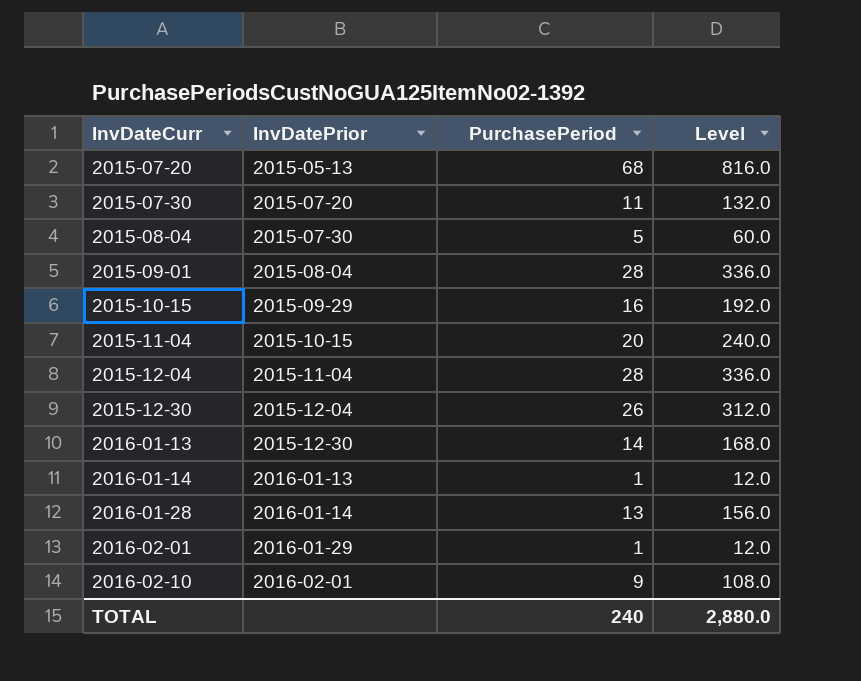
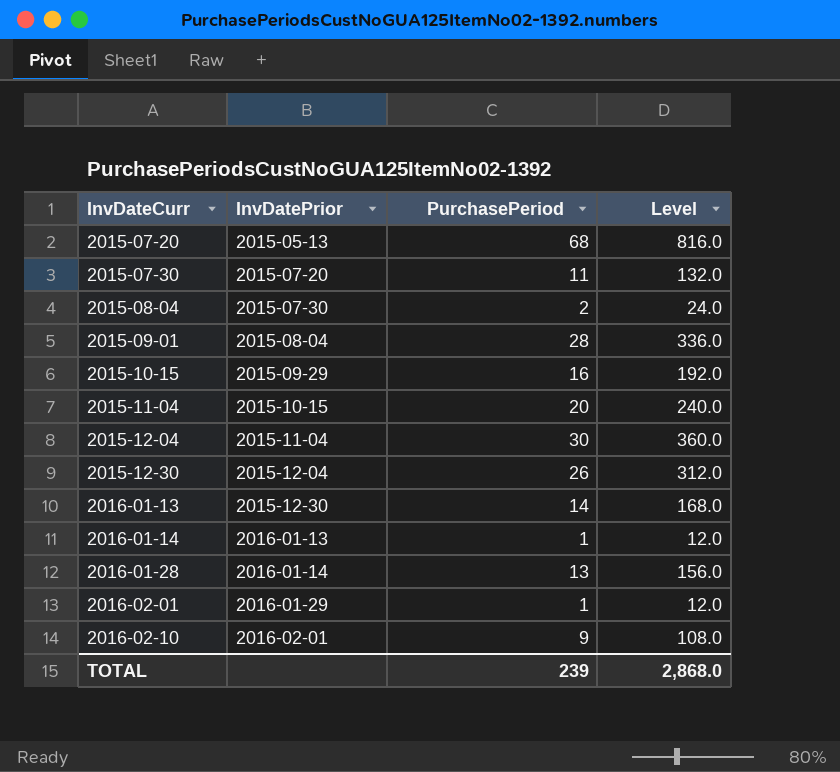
2015-08-04 | PurchasePeriod: 5 -> 2
2015-08-04 | Level: 60.0 -> 24.0
2015-12-04 | PurchasePeriod: 28 -> 30
2015-12-04 | Level: 336.0 -> 360.0
TOTAL | PurchasePeriod: 240 -> 239
TOTAL | Level: 2,880.0 -> 2,868.0

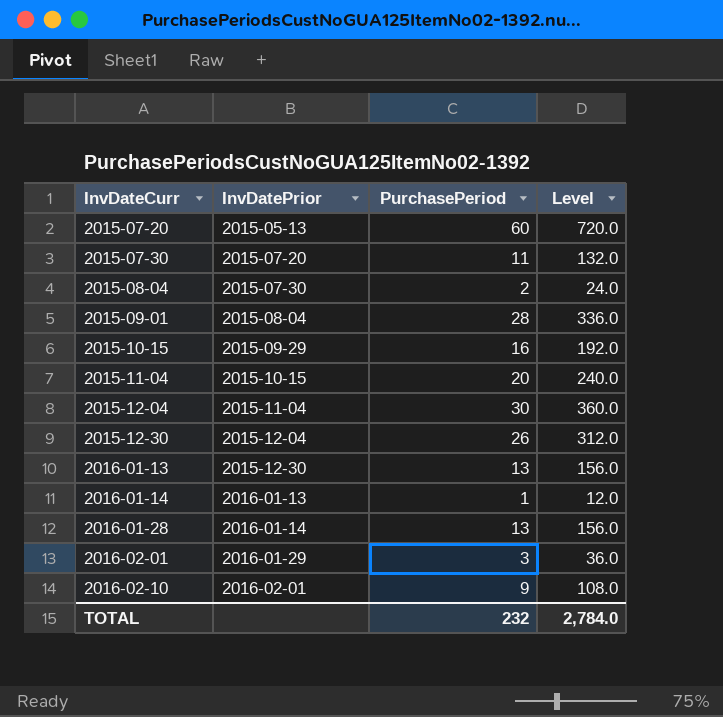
2015-07-20 | PurchasePeriod: 68 -> 60
2015-07-20 | Level: 816.0 -> 720.0
2016-01-13 | PurchasePeriod: 14 -> 13
2016-01-13 | Level: 168.0 -> 156.0
2016-02-01 | PurchasePeriod: 1 -> 3
2016-02-01 | Level: 12.0 -> 36.0
TOTAL | PurchasePeriod: 239 -> 232
TOTAL | Level: 2,868.0 -> 2,784.0

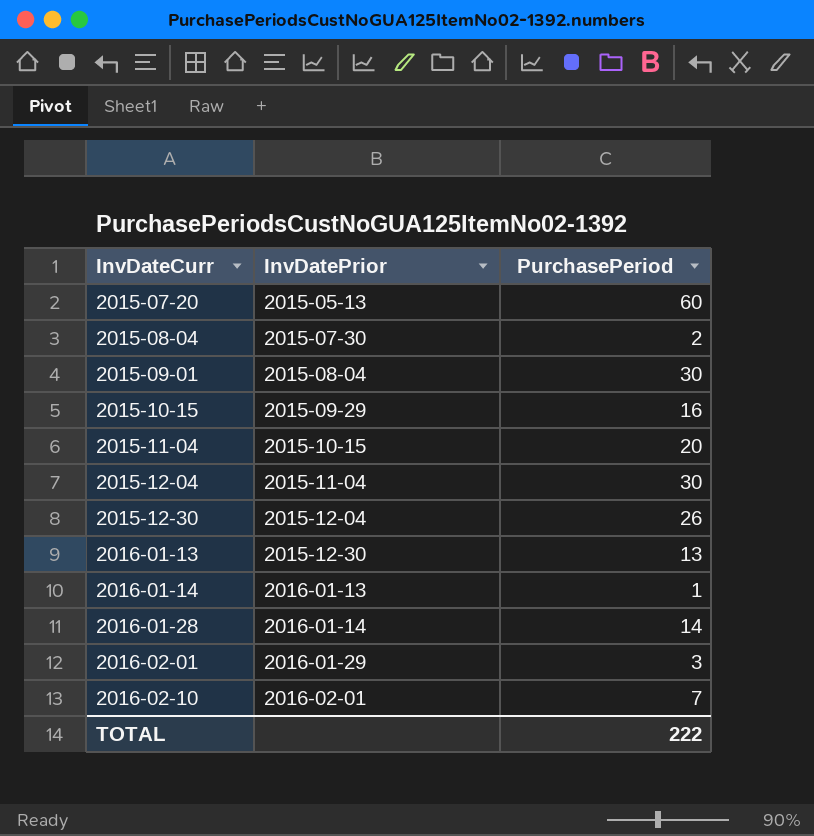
column Level | formula: [PurchasePeriod] * 12 -> none
row 2015-07-30: 2015-07-20 | 11 | 132.0 -> none
2015-09-01 | PurchasePeriod: 28 -> 30
2016-01-28 | PurchasePeriod: 13 -> 14
2016-02-10 | PurchasePeriod: 9 -> 7
TOTAL | PurchasePeriod: 232 -> 222

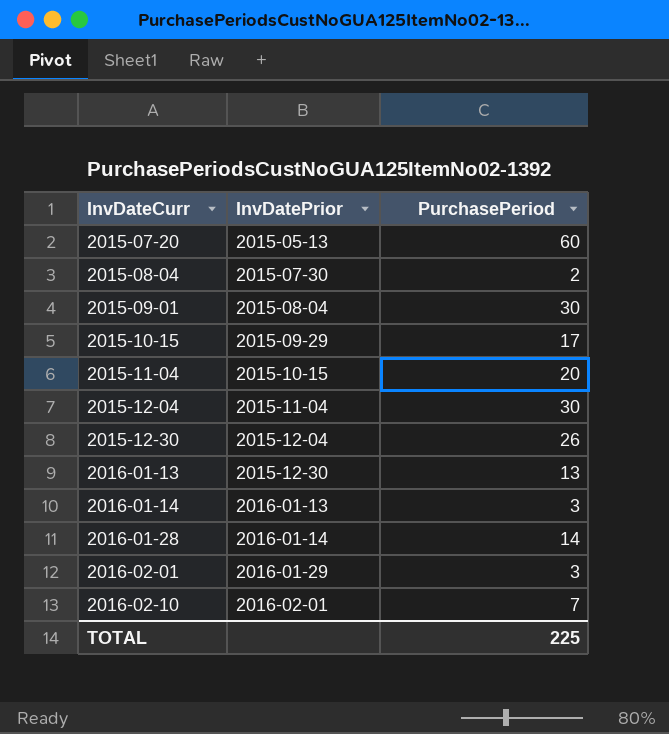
2015-10-15 | PurchasePeriod: 16 -> 17
2016-01-14 | PurchasePeriod: 1 -> 3
TOTAL | PurchasePeriod: 222 -> 225

